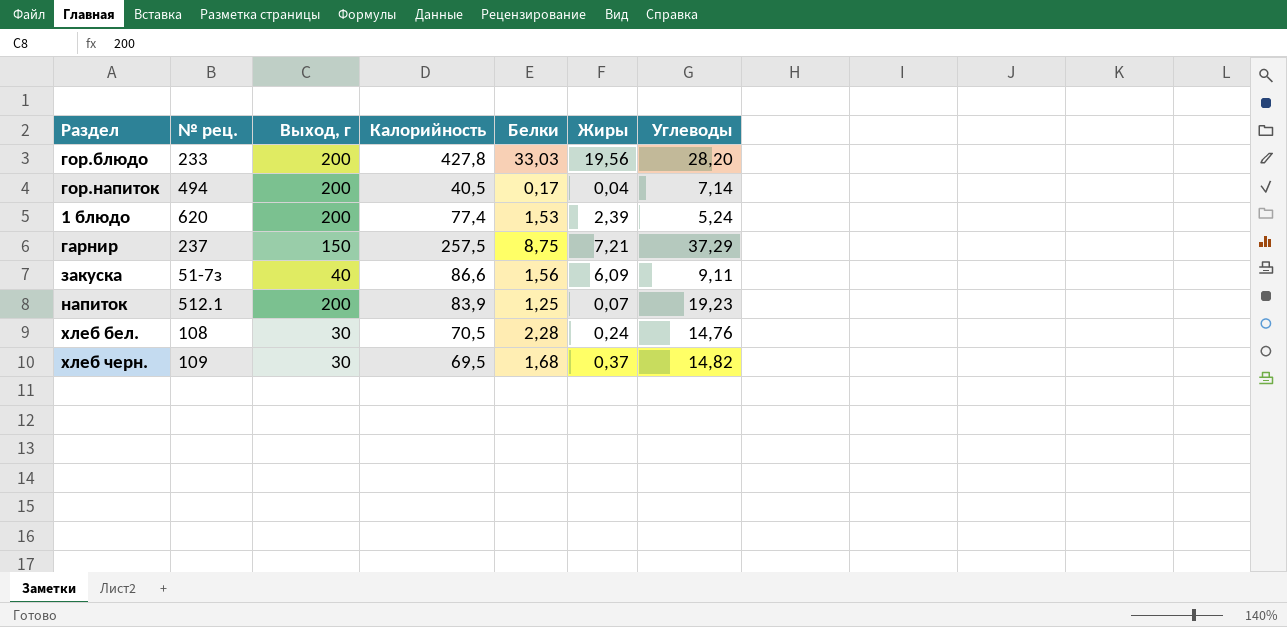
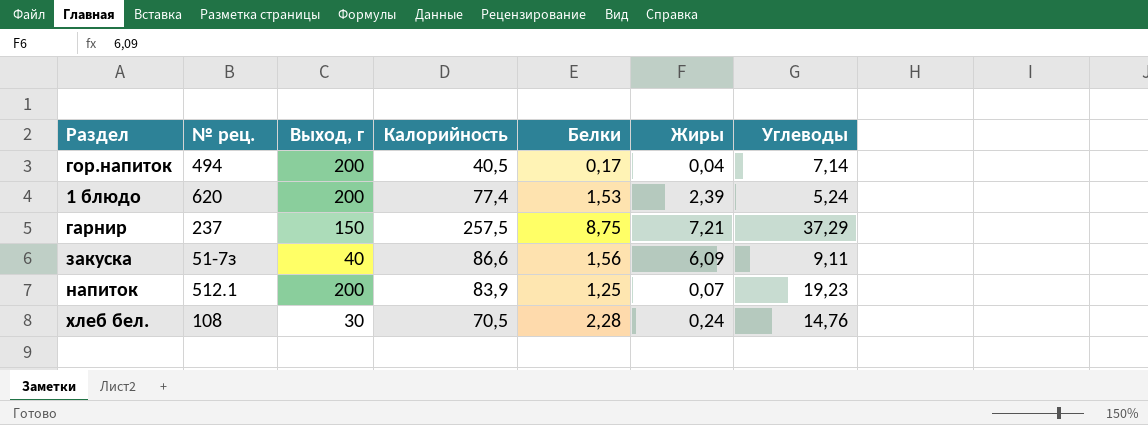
row гор.блюдо: 233 | 200 | 427,8 | 33,03 | 19,56 | 28,20 -> none
row хлеб черн.: 109 | 30 | 69,5 | 1,68 | 0,37 | 14,82 -> none

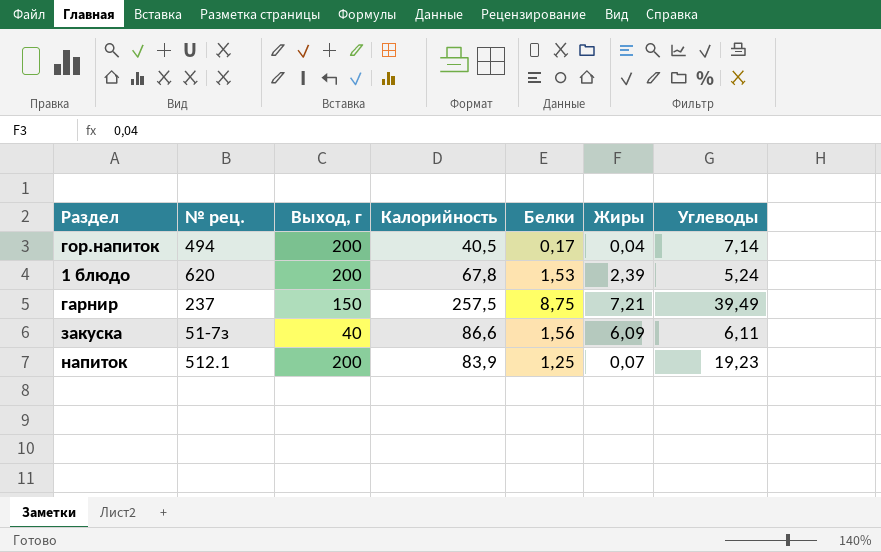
row хлеб бел.: 108 | 30 | 70,5 | 2,28 | 0,24 | 14,76 -> none
1 блюдо | Калорийность: 77,4 -> 67,8
гарнир | Углеводы: 37,29 -> 39,49
закуска | Углеводы: 9,11 -> 6,11

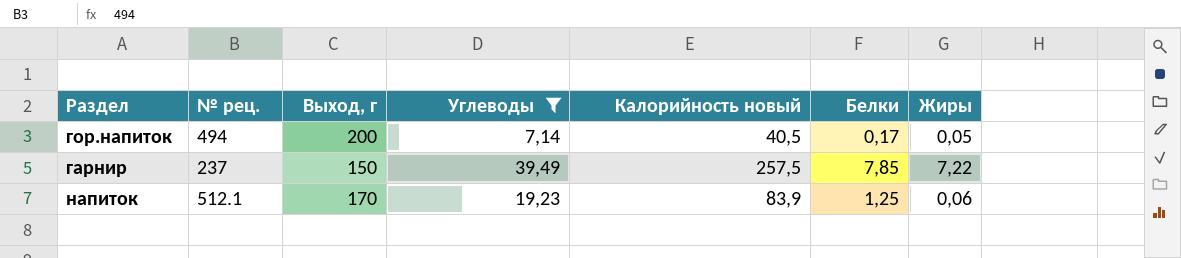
filter: none -> Углеводы >= 7,14
column Углеводы | position: 7 -> 4
column name: Калорийность -> Калорийность новый
гор.напиток | Жиры: 0,04 -> 0,05
гарнир | Белки: 8,75 -> 7,85
гарнир | Жиры: 7,21 -> 7,22
напиток | Выход, г: 200 -> 170
напиток | Жиры: 0,07 -> 0,06

